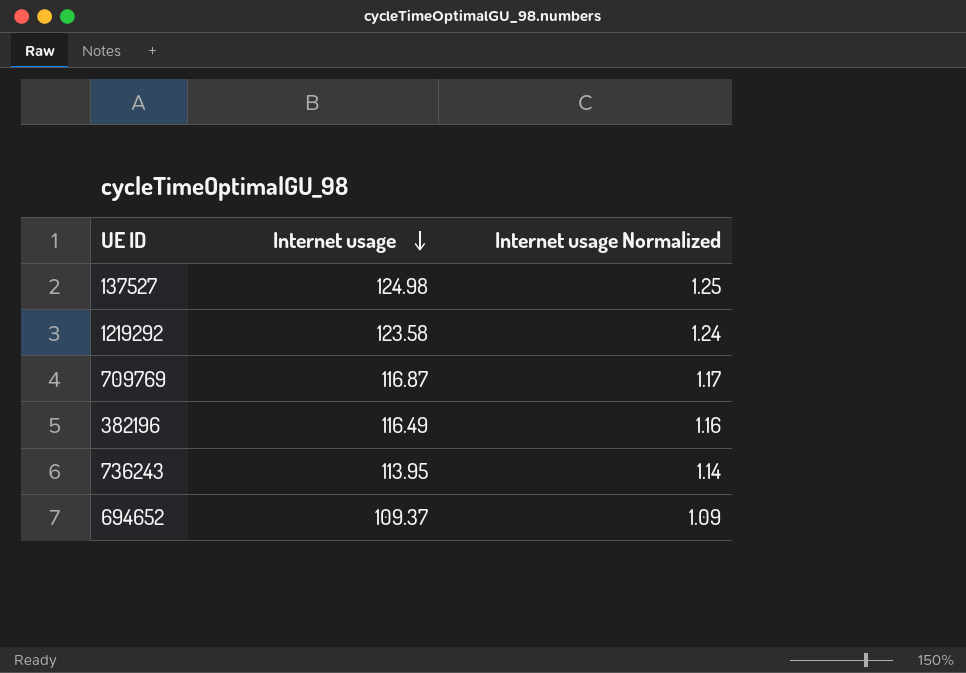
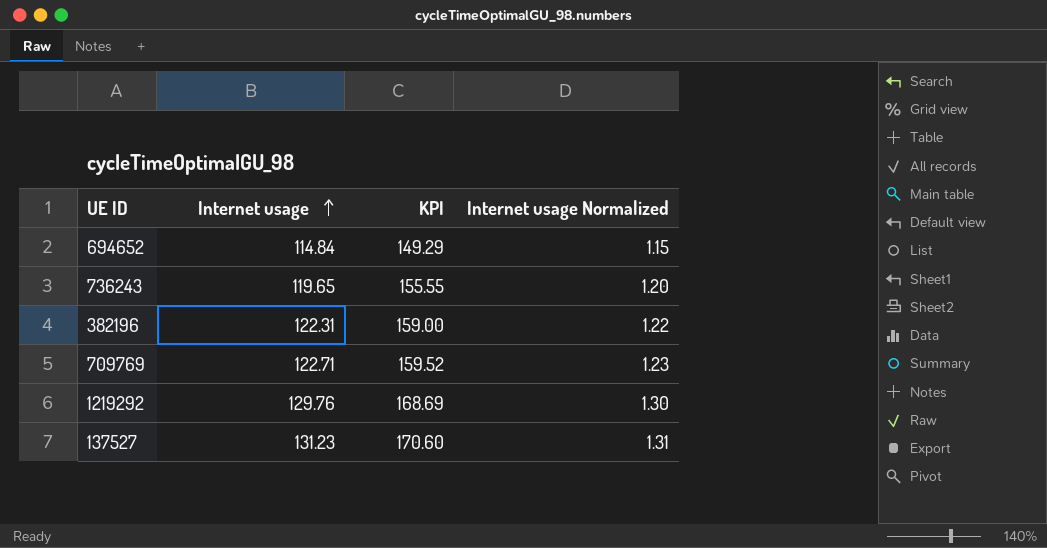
row order: Internet usage descending -> Internet usage ascending
column KPI | formula: none -> [Internet usage] * 1.3
694652 | Internet usage: 109.37 -> 114.84
694652 | Internet usage Normalized: 1.09 -> 1.15
736243 | Internet usage: 113.95 -> 119.65
736243 | Internet usage Normalized: 1.14 -> 1.20
382196 | Internet usage: 116.49 -> 122.31
382196 | Internet usage Normalized: 1.16 -> 1.22
709769 | Internet usage: 116.87 -> 122.71
709769 | Internet usage Normalized: 1.17 -> 1.23
1219292 | Internet usage: 123.58 -> 129.76
1219292 | Internet usage Normalized: 1.24 -> 1.30
137527 | Internet usage: 124.98 -> 131.23
137527 | Internet usage Normalized: 1.25 -> 1.31

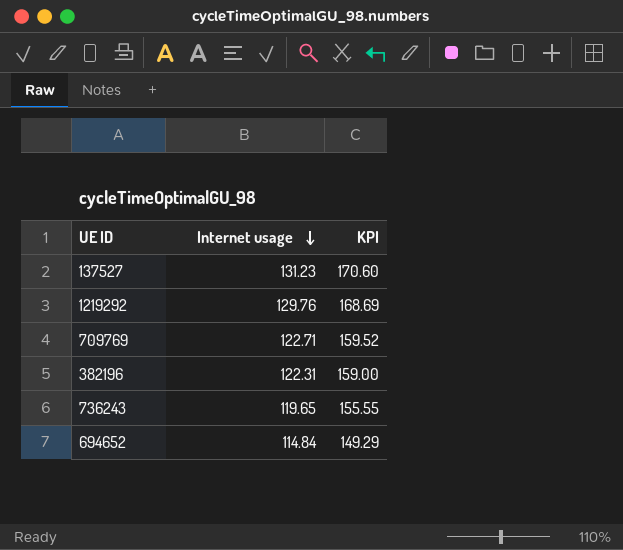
row order: Internet usage ascending -> Internet usage descending
column Internet usage Normalized | formula: [Internet usage] * 0.01 -> none

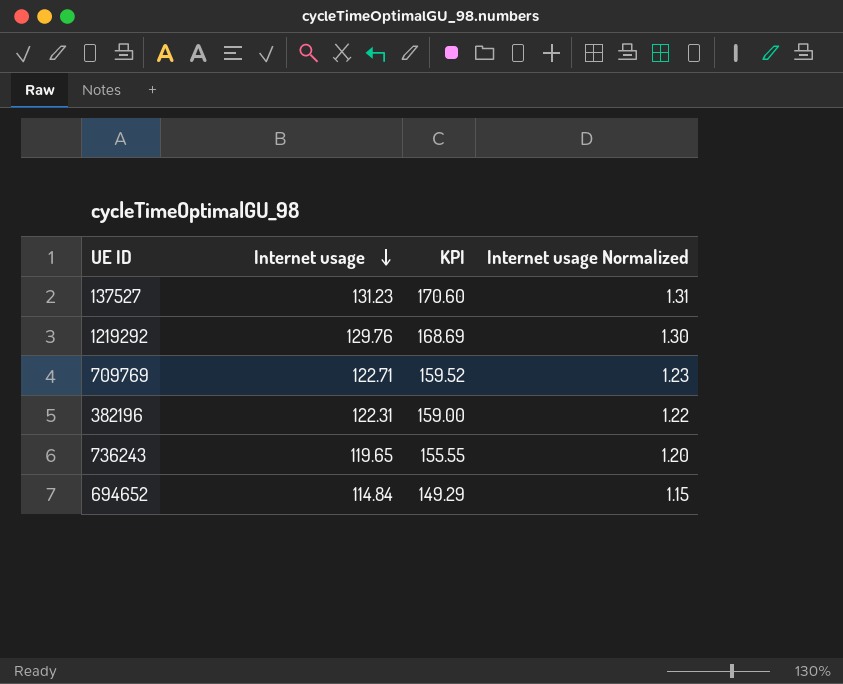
column Internet usage Normalized | formula: none -> [Internet usage] * 0.01

